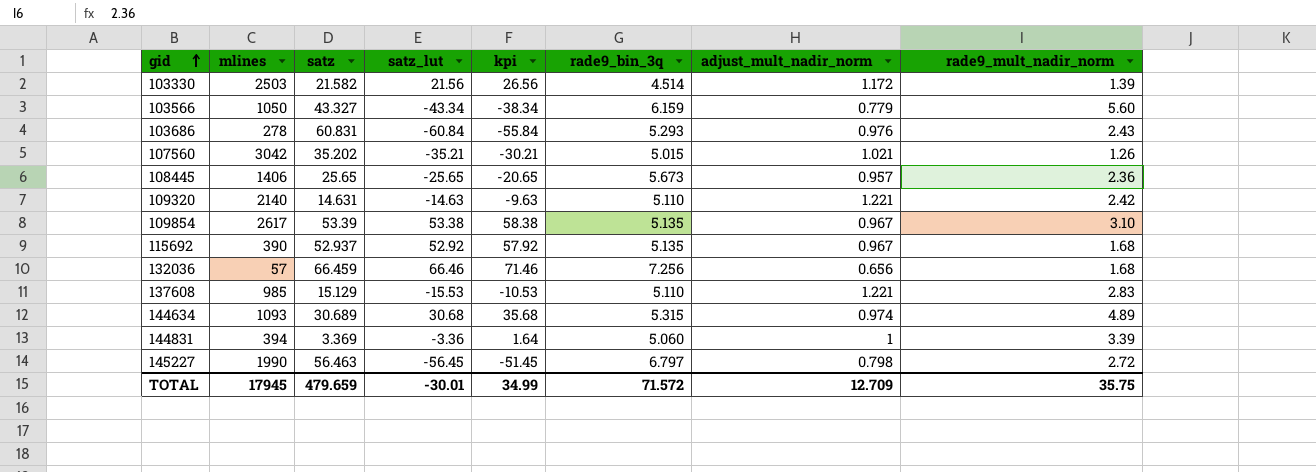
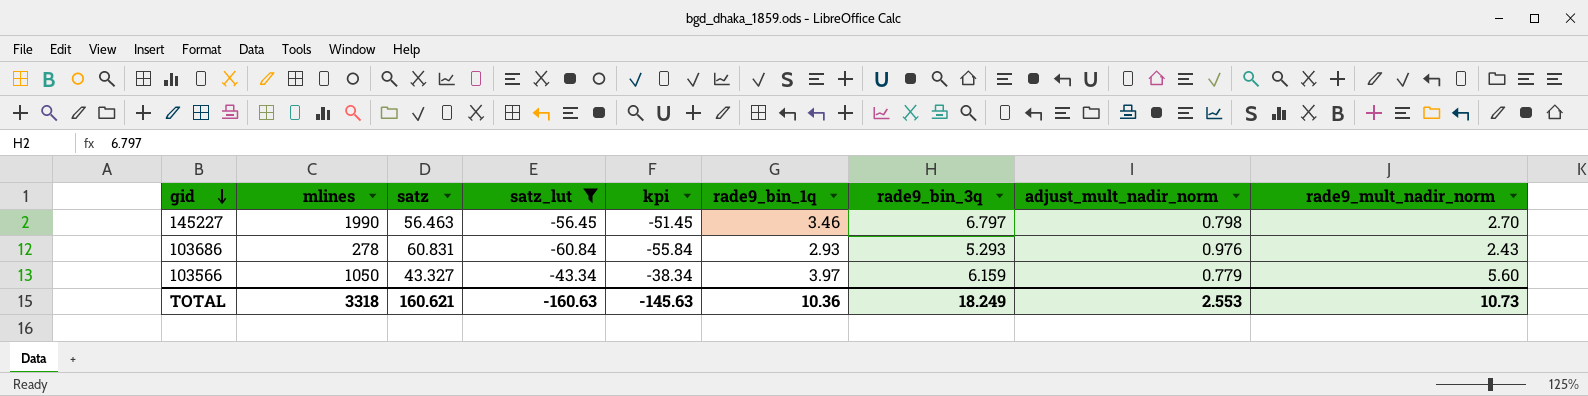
filter: none -> satz_lut <= -43.34
row order: gid ascending -> gid descending
column rade9_bin_1q | position: none -> 6
145227 | rade9_mult_nadir_norm: 2.72 -> 2.70
TOTAL | mlines: 17945 -> 3318
TOTAL | satz: 479.659 -> 160.621
TOTAL | satz_lut: -30.01 -> -160.63
TOTAL | kpi: 34.99 -> -145.63
TOTAL | rade9_bin_3q: 71.572 -> 18.249
TOTAL | adjust_mult_nadir_norm: 12.709 -> 2.553
TOTAL | rade9_mult_nadir_norm: 35.75 -> 10.73

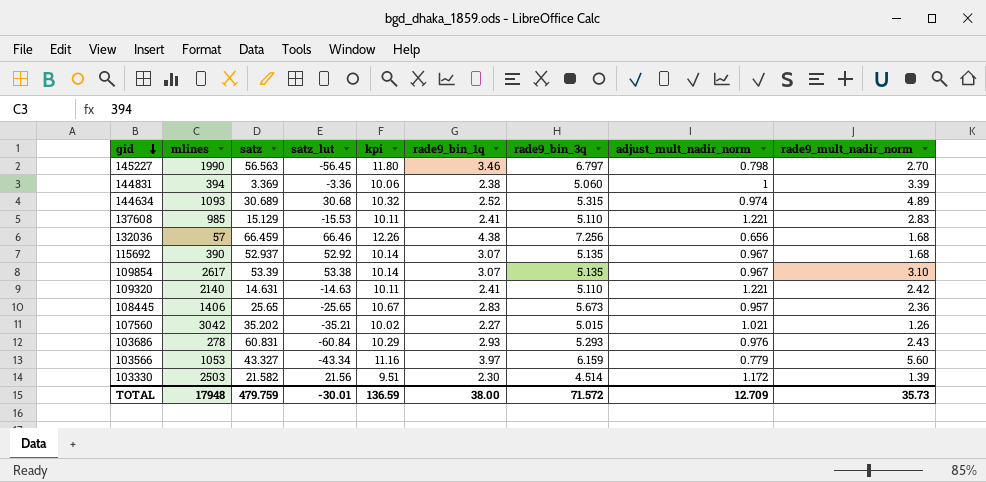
filter: satz_lut <= -43.34 -> none
column kpi | formula: [satz_lut] + 5 -> [rade9_bin_3q] + 5
145227 | satz: 56.463 -> 56.563
103566 | mlines: 1050 -> 1053
TOTAL | mlines: 3318 -> 17948
TOTAL | satz: 160.621 -> 479.759
TOTAL | satz_lut: -160.63 -> -30.01
TOTAL | kpi: -145.63 -> 136.59
TOTAL | rade9_bin_1q: 10.36 -> 38.00
TOTAL | rade9_bin_3q: 18.249 -> 71.572
TOTAL | adjust_mult_nadir_norm: 2.553 -> 12.709
TOTAL | rade9_mult_nadir_norm: 10.73 -> 35.73

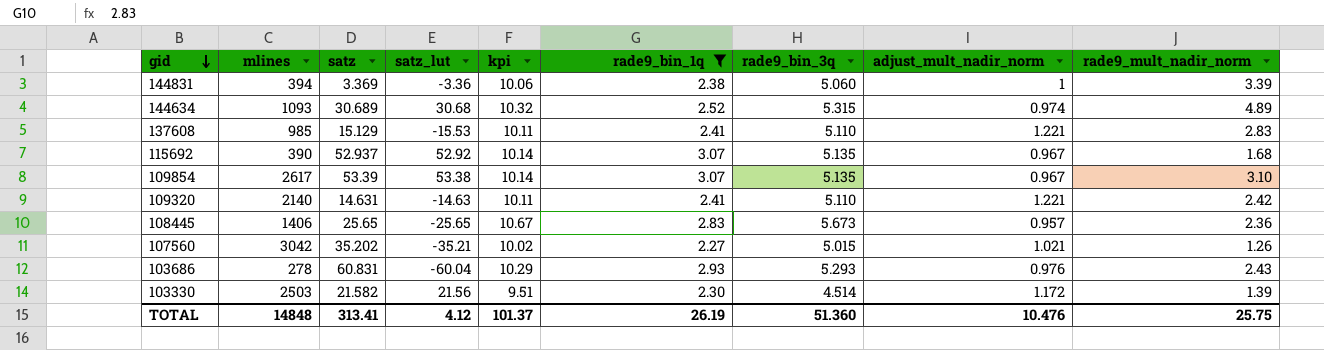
filter: none -> rade9_bin_1q <= 3.07
103686 | satz_lut: -60.84 -> -60.04
TOTAL | mlines: 17948 -> 14848
TOTAL | satz: 479.759 -> 313.41
TOTAL | satz_lut: -30.01 -> 4.12
TOTAL | kpi: 136.59 -> 101.37
TOTAL | rade9_bin_1q: 38.00 -> 26.19
TOTAL | rade9_bin_3q: 71.572 -> 51.360
TOTAL | adjust_mult_nadir_norm: 12.709 -> 10.476
TOTAL | rade9_mult_nadir_norm: 35.73 -> 25.75

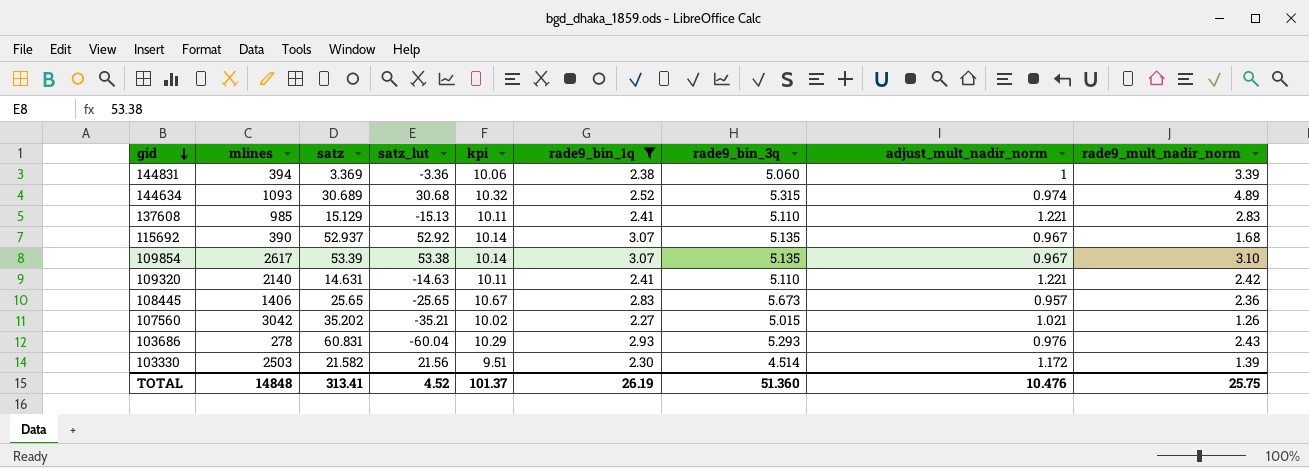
137608 | satz_lut: -15.53 -> -15.13
TOTAL | satz_lut: 4.12 -> 4.52

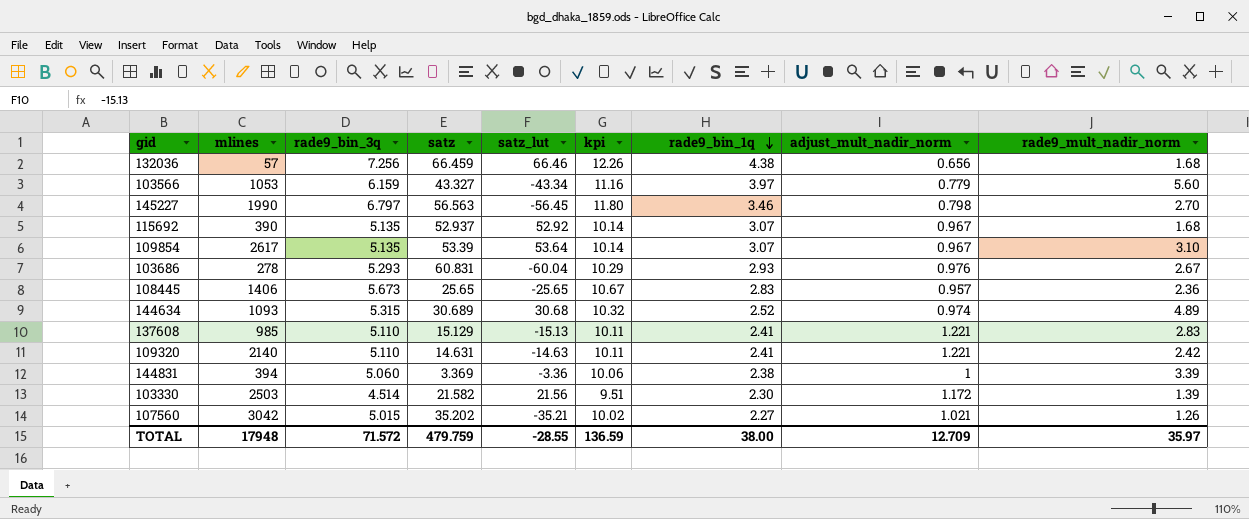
filter: rade9_bin_1q <= 3.07 -> none
row order: gid descending -> rade9_bin_1q descending
column rade9_bin_3q | position: 7 -> 3
109854 | satz_lut: 53.38 -> 53.64
103686 | rade9_mult_nadir_norm: 2.43 -> 2.67
TOTAL | mlines: 14848 -> 17948
TOTAL | rade9_bin_3q: 51.360 -> 71.572
TOTAL | satz: 313.41 -> 479.759
TOTAL | satz_lut: 4.52 -> -28.55
TOTAL | kpi: 101.37 -> 136.59
TOTAL | rade9_bin_1q: 26.19 -> 38.00
TOTAL | adjust_mult_nadir_norm: 10.476 -> 12.709
TOTAL | rade9_mult_nadir_norm: 25.75 -> 35.97

